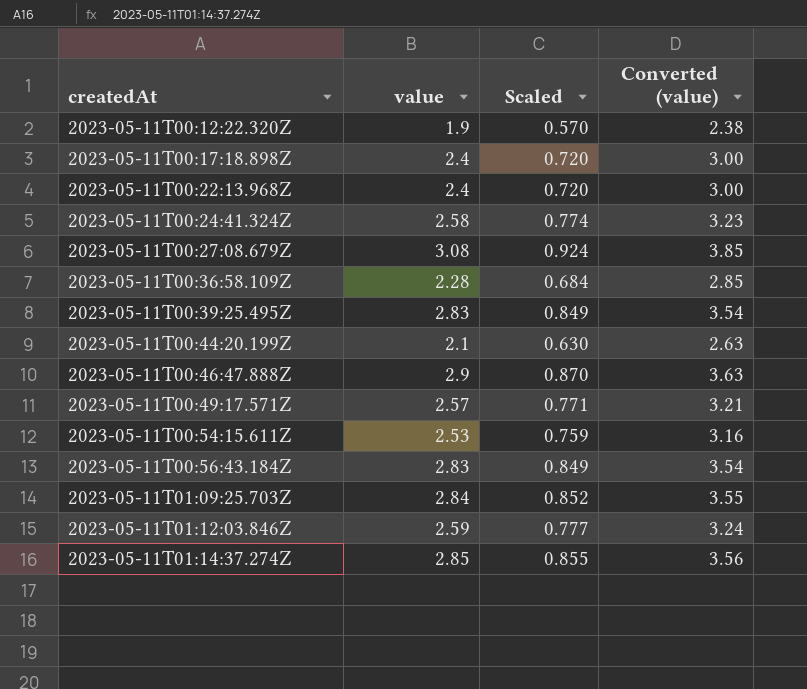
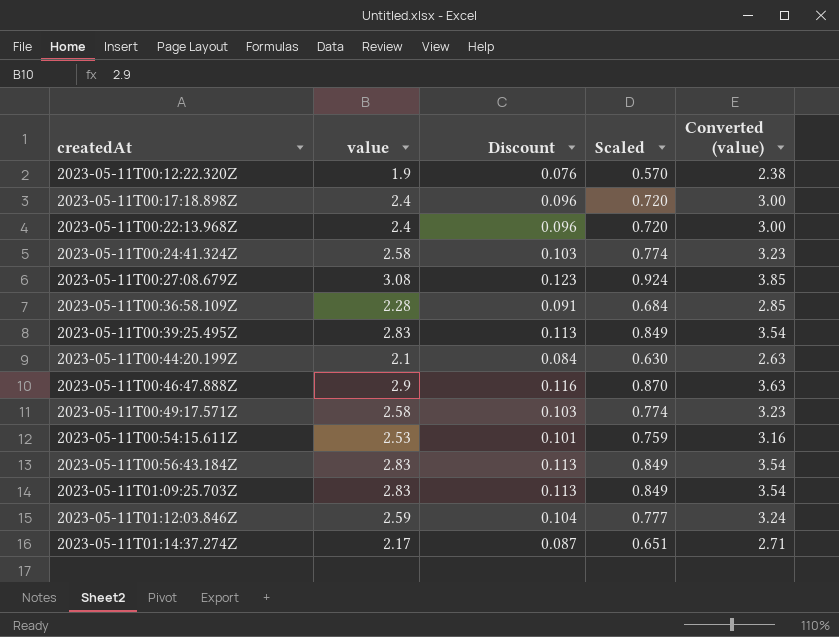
column Discount | formula: none -> [value] * 0.04
2023-05-11T00:49:17.571Z | value: 2.57 -> 2.58
2023-05-11T00:49:17.571Z | Scaled: 0.771 -> 0.774
2023-05-11T00:49:17.571Z | Converted (value): 3.21 -> 3.23
2023-05-11T01:09:25.703Z | value: 2.84 -> 2.83
2023-05-11T01:09:25.703Z | Scaled: 0.852 -> 0.849
2023-05-11T01:09:25.703Z | Converted (value): 3.55 -> 3.54
2023-05-11T01:14:37.274Z | value: 2.85 -> 2.17
2023-05-11T01:14:37.274Z | Scaled: 0.855 -> 0.651
2023-05-11T01:14:37.274Z | Converted (value): 3.56 -> 2.71

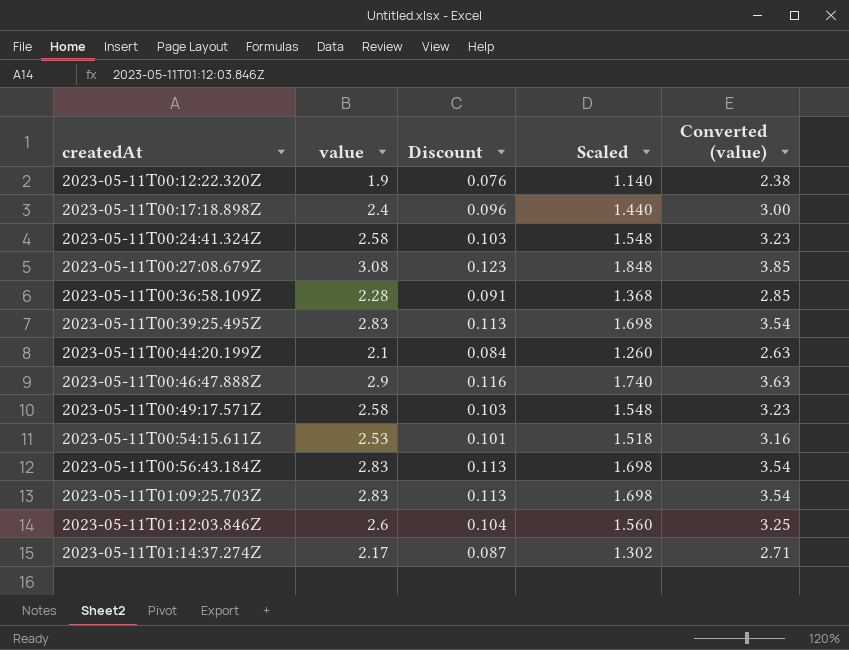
column Scaled | formula: [value] * 0.3 -> [value] * 0.6
row 2023-05-11T00:22:13.968Z: 2.4 | 0.096 | 0.720 | 3.00 -> none
2023-05-11T01:12:03.846Z | value: 2.59 -> 2.6
2023-05-11T01:12:03.846Z | Converted (value): 3.24 -> 3.25

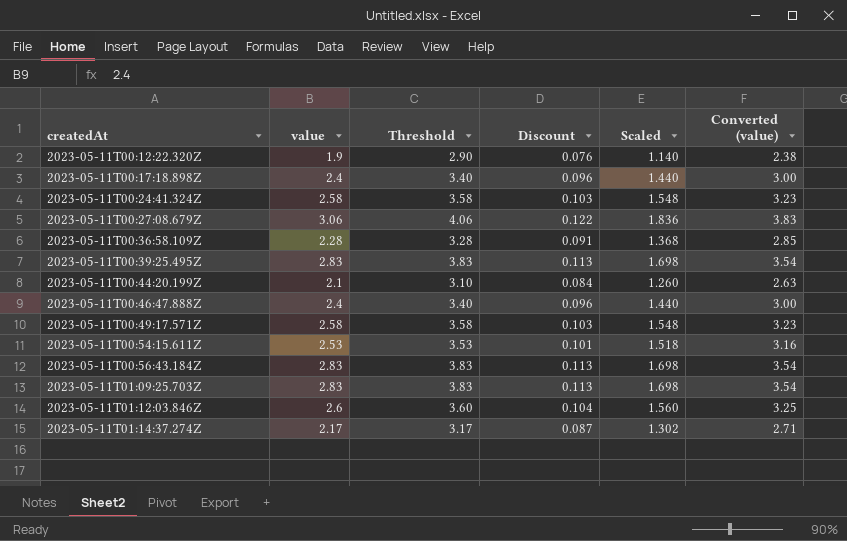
column Threshold | formula: none -> [value] + 1
2023-05-11T00:27:08.679Z | value: 3.08 -> 3.06
2023-05-11T00:27:08.679Z | Discount: 0.123 -> 0.122
2023-05-11T00:27:08.679Z | Scaled: 1.848 -> 1.836
2023-05-11T00:27:08.679Z | Converted (value): 3.85 -> 3.83
2023-05-11T00:46:47.888Z | value: 2.9 -> 2.4
2023-05-11T00:46:47.888Z | Discount: 0.116 -> 0.096
2023-05-11T00:46:47.888Z | Scaled: 1.740 -> 1.440
2023-05-11T00:46:47.888Z | Converted (value): 3.63 -> 3.00

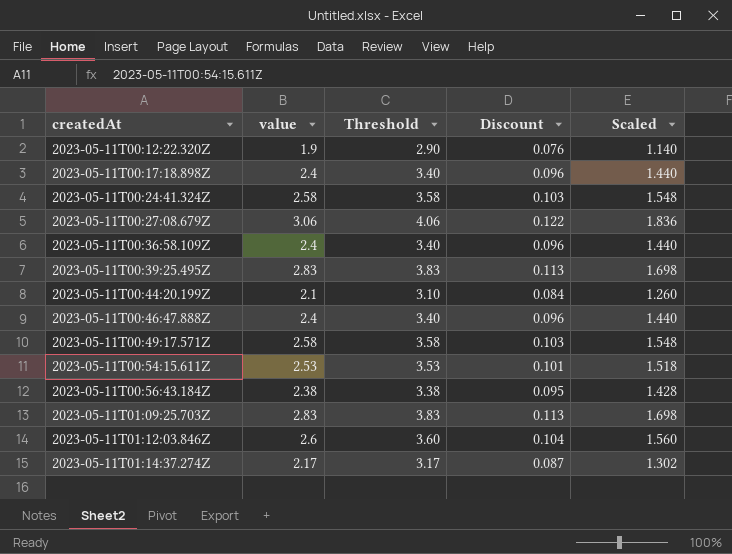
column Converted (value) | formula: [value] * 1.25 -> none
2023-05-11T00:36:58.109Z | value: 2.28 -> 2.4
2023-05-11T00:36:58.109Z | Threshold: 3.28 -> 3.40
2023-05-11T00:36:58.109Z | Discount: 0.091 -> 0.096
2023-05-11T00:36:58.109Z | Scaled: 1.368 -> 1.440
2023-05-11T00:56:43.184Z | value: 2.83 -> 2.38
2023-05-11T00:56:43.184Z | Threshold: 3.83 -> 3.38
2023-05-11T00:56:43.184Z | Discount: 0.113 -> 0.095
2023-05-11T00:56:43.184Z | Scaled: 1.698 -> 1.428

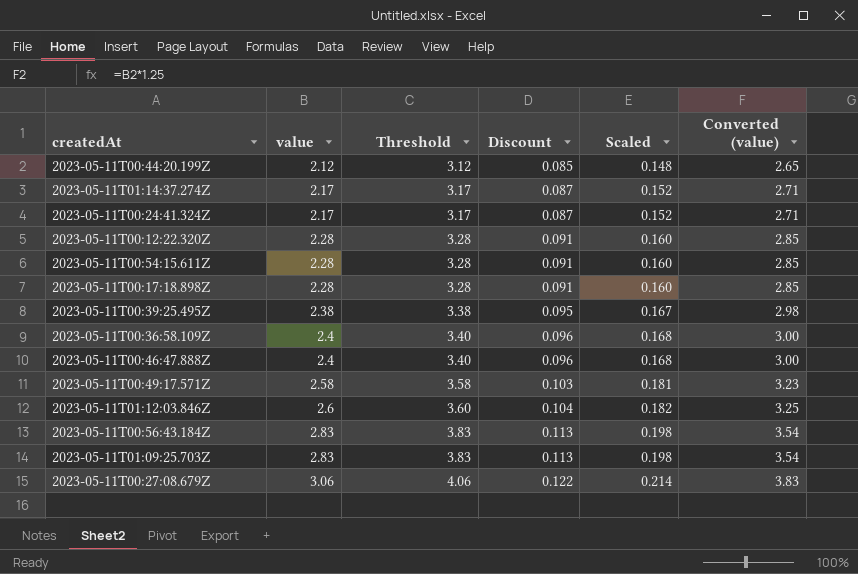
row order: createdAt ascending -> value ascending
column Scaled | formula: [value] * 0.6 -> [value] * 0.07
column Converted (value) | formula: none -> [value] * 1.25
2023-05-11T00:44:20.199Z | value: 2.1 -> 2.12
2023-05-11T00:44:20.199Z | Threshold: 3.10 -> 3.12
2023-05-11T00:44:20.199Z | Discount: 0.084 -> 0.085
2023-05-11T00:24:41.324Z | value: 2.58 -> 2.17
2023-05-11T00:24:41.324Z | Threshold: 3.58 -> 3.17
2023-05-11T00:24:41.324Z | Discount: 0.103 -> 0.087
2023-05-11T00:12:22.320Z | value: 1.9 -> 2.28
2023-05-11T00:12:22.320Z | Threshold: 2.90 -> 3.28
2023-05-11T00:12:22.320Z | Discount: 0.076 -> 0.091
2023-05-11T00:54:15.611Z | value: 2.53 -> 2.28
2023-05-11T00:54:15.611Z | Threshold: 3.53 -> 3.28
2023-05-11T00:54:15.611Z | Discount: 0.101 -> 0.091
2023-05-11T00:17:18.898Z | value: 2.4 -> 2.28
2023-05-11T00:17:18.898Z | Threshold: 3.40 -> 3.28
2023-05-11T00:17:18.898Z | Discount: 0.096 -> 0.091
2023-05-11T00:39:25.495Z | value: 2.83 -> 2.38
2023-05-11T00:39:25.495Z | Threshold: 3.83 -> 3.38
2023-05-11T00:39:25.495Z | Discount: 0.113 -> 0.095
2023-05-11T00:56:43.184Z | value: 2.38 -> 2.83
2023-05-11T00:56:43.184Z | Threshold: 3.38 -> 3.83
2023-05-11T00:56:43.184Z | Discount: 0.095 -> 0.113

